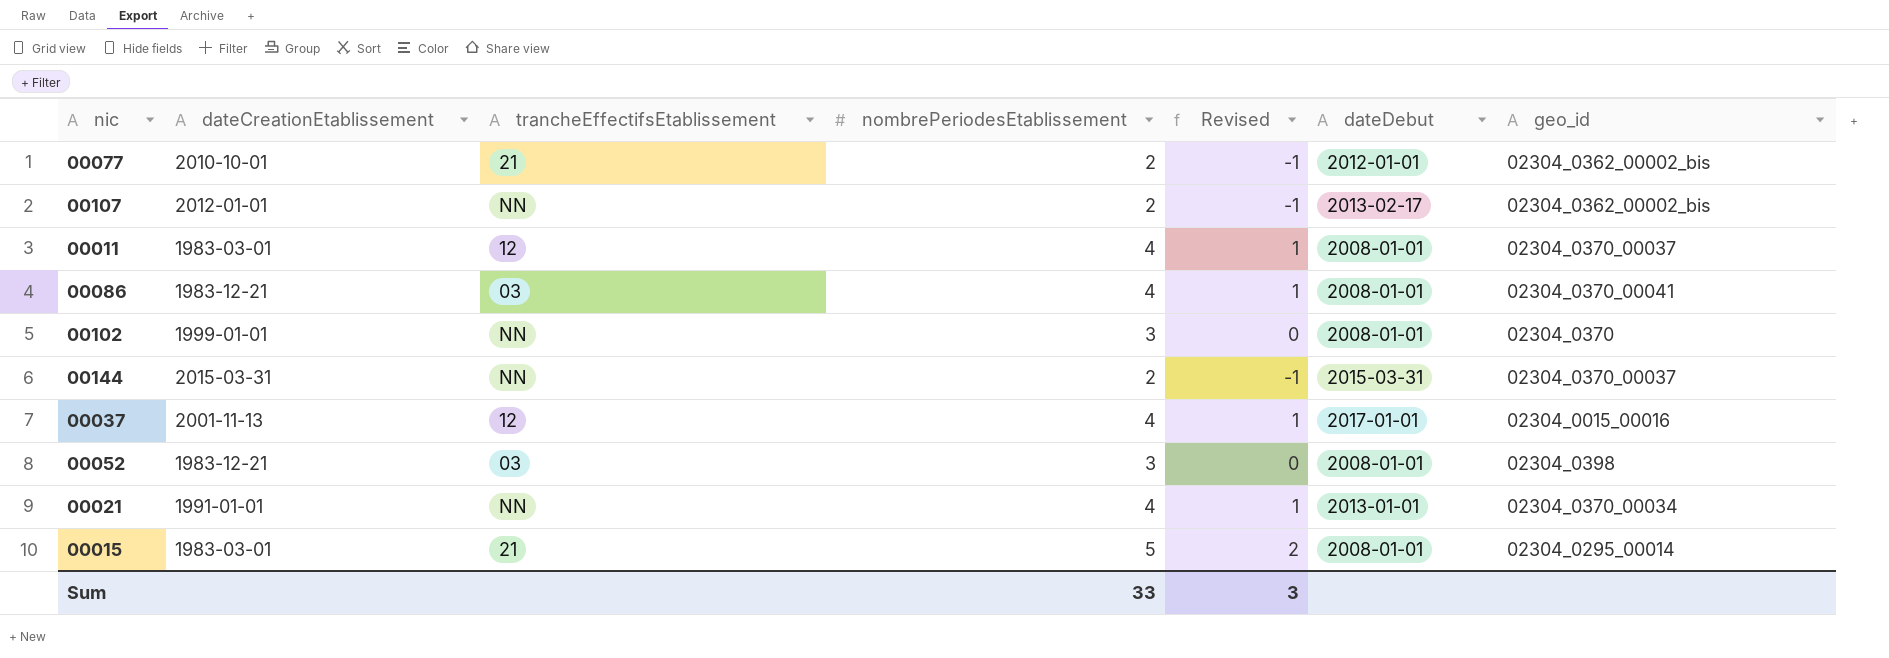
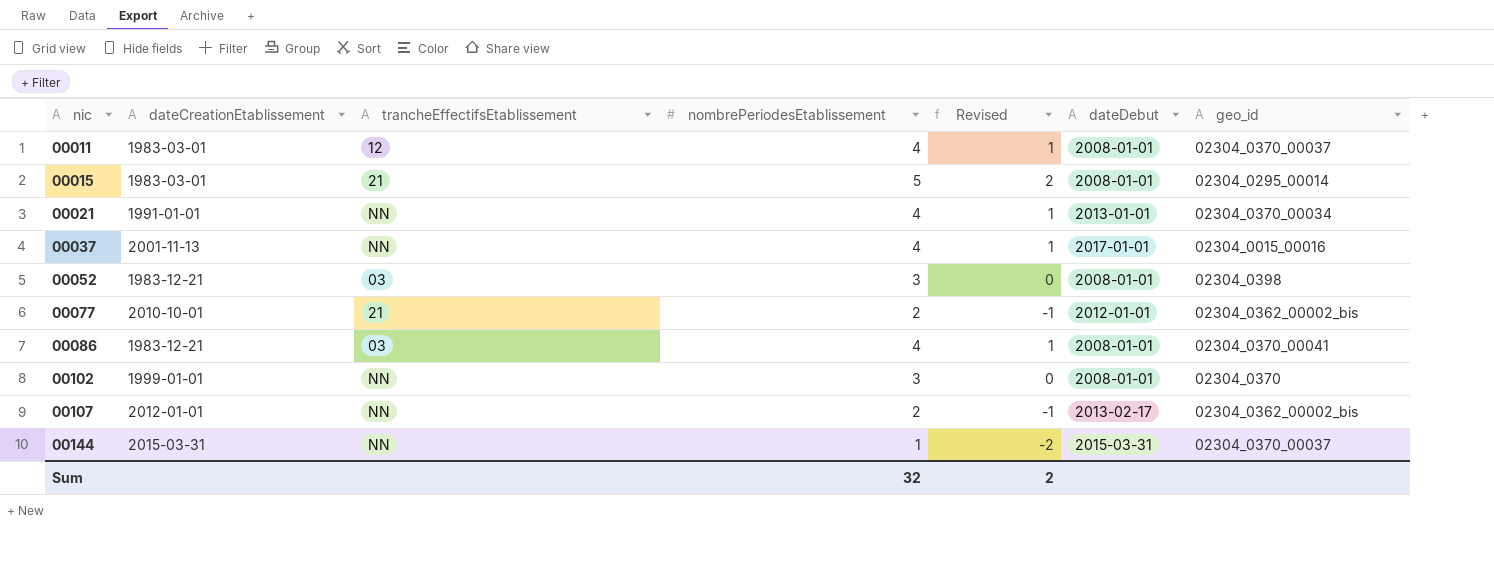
row order: none -> nic ascending
00037 | trancheEffectifsEtablissement: 12 -> NN
00144 | nombrePeriodesEtablissement: 2 -> 1
00144 | Revised: -1 -> -2
Sum | nombrePeriodesEtablissement: 33 -> 32
Sum | Revised: 3 -> 2

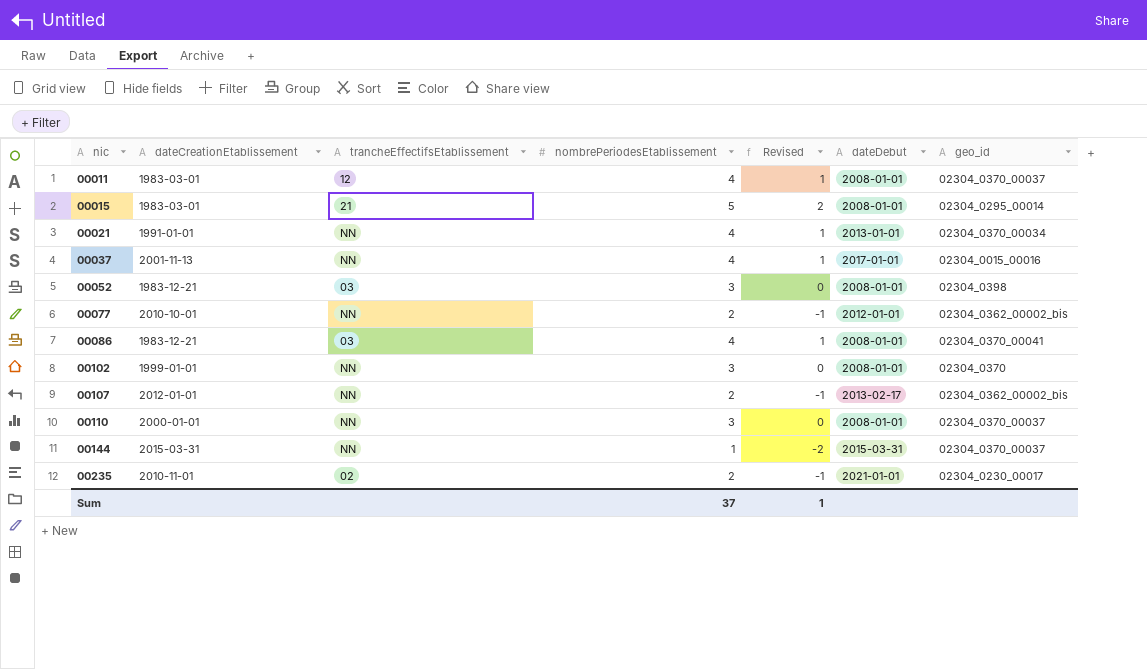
00077 | trancheEffectifsEtablissement: 21 -> NN
row 00110: none -> 2000-01-01 | NN | 3 | 0 | 2008-01-01 | 02304_0370_00037
row 00235: none -> 2010-11-01 | 02 | 2 | -1 | 2021-01-01 | 02304_0230_00017
Sum | nombrePeriodesEtablissement: 32 -> 37
Sum | Revised: 2 -> 1

